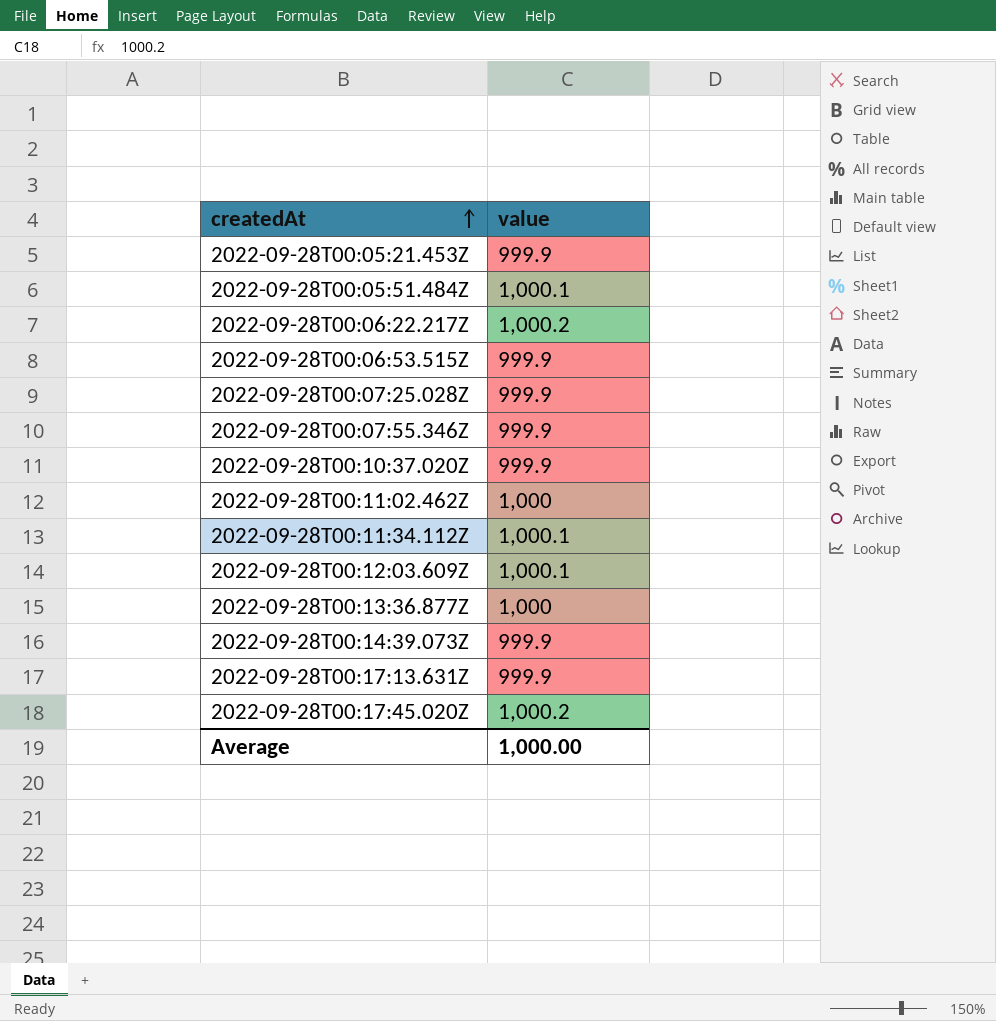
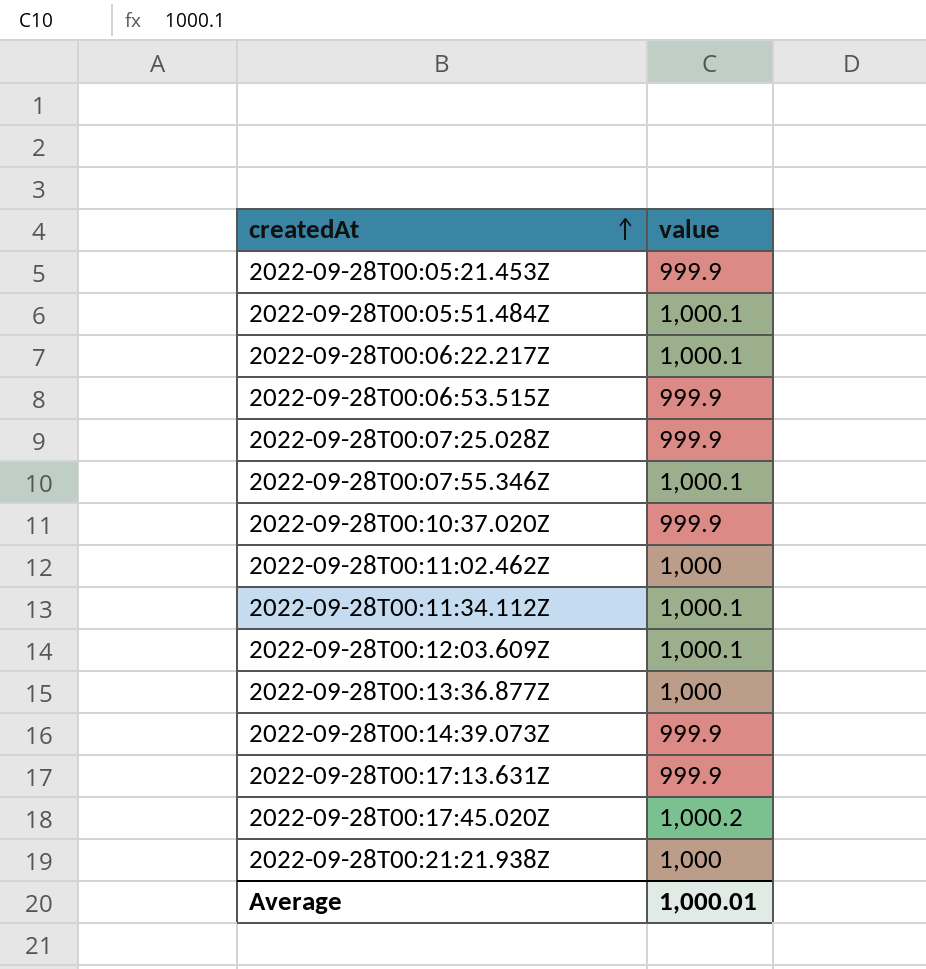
2022-09-28T00:06:22.217Z | value: 1,000.2 -> 1,000.1
2022-09-28T00:07:55.346Z | value: 999.9 -> 1,000.1
row 2022-09-28T00:21:21.938Z: none -> 1,000
Average | value: 1,000.00 -> 1,000.01

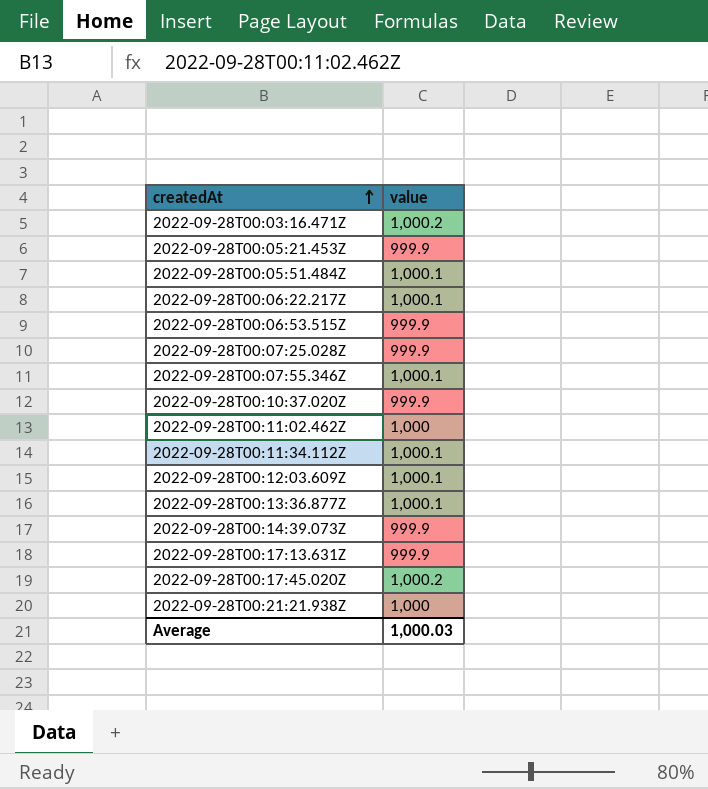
row 2022-09-28T00:03:16.471Z: none -> 1,000.2
2022-09-28T00:13:36.877Z | value: 1,000 -> 1,000.1
Average | value: 1,000.01 -> 1,000.03

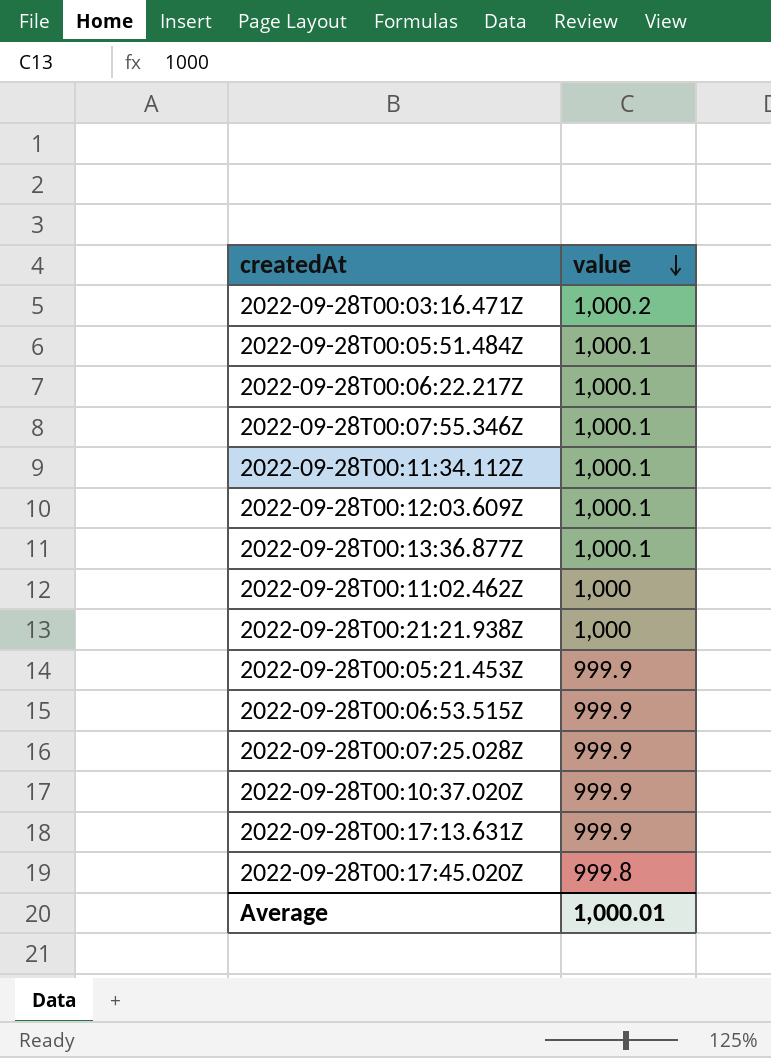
row order: createdAt ascending -> value descending
row 2022-09-28T00:14:39.073Z: 999.9 -> none
2022-09-28T00:17:45.020Z | value: 1,000.2 -> 999.8
Average | value: 1,000.03 -> 1,000.01

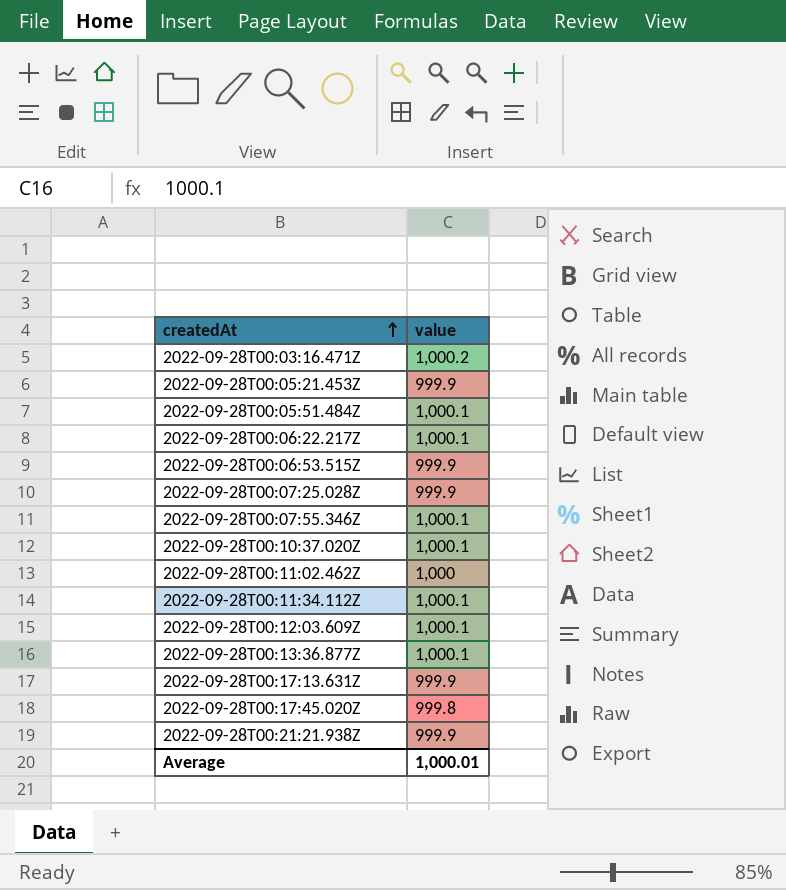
row order: value descending -> createdAt ascending
2022-09-28T00:10:37.020Z | value: 999.9 -> 1,000.1
2022-09-28T00:21:21.938Z | value: 1,000 -> 999.9

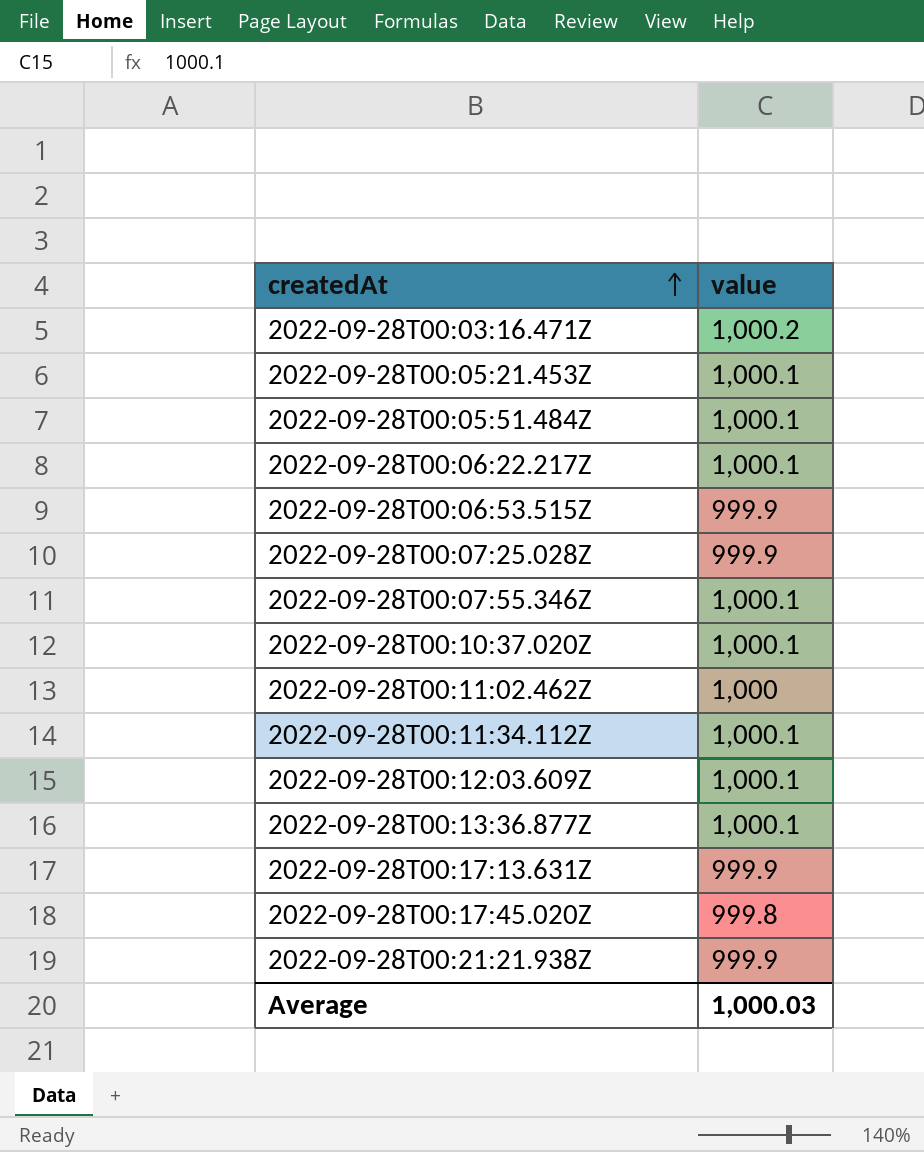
2022-09-28T00:05:21.453Z | value: 999.9 -> 1,000.1
Average | value: 1,000.01 -> 1,000.03

